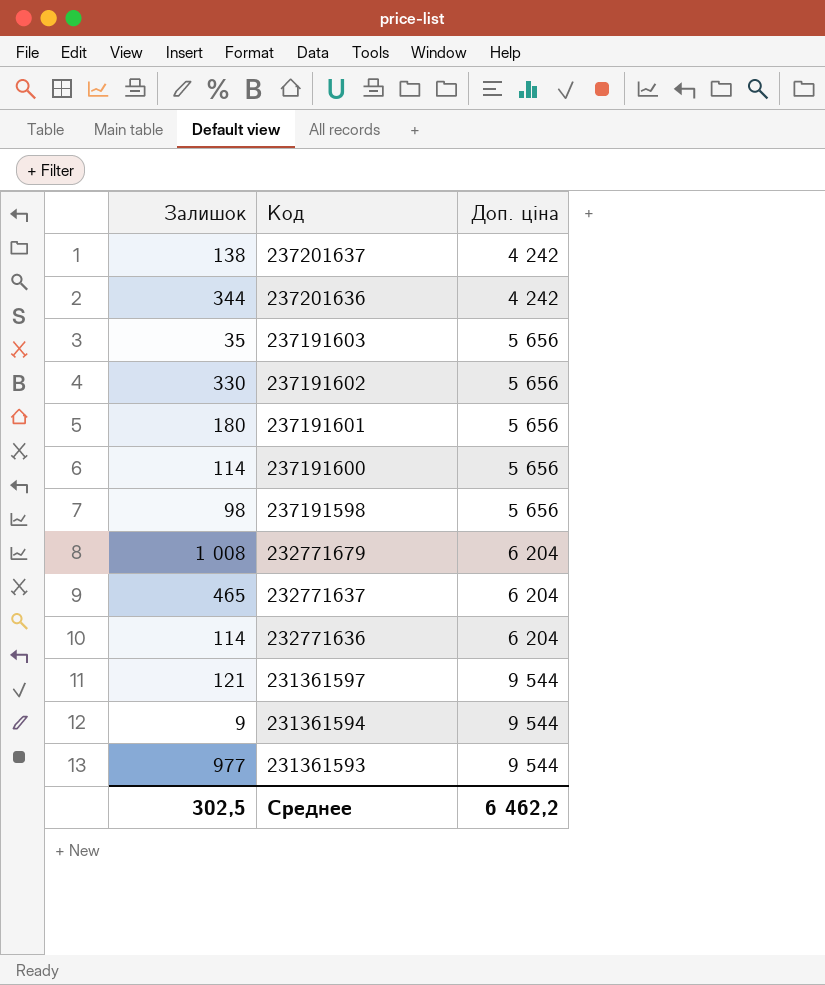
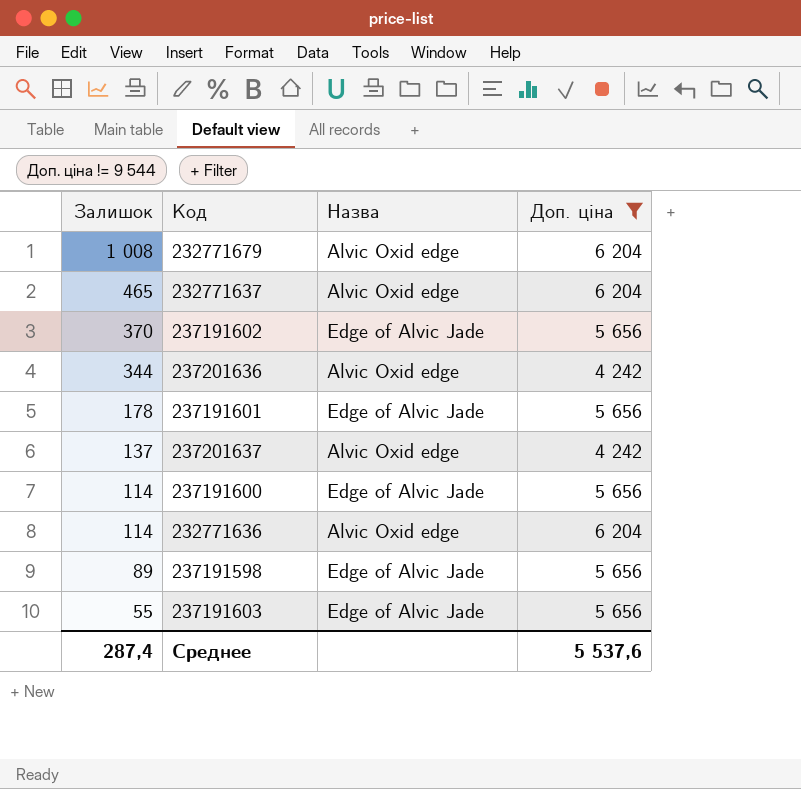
filter: none -> Доп. ціна != 9 544
row order: Код descending -> Залишок descending
column Назва | position: none -> 3
237191602 | Залишок: 330 -> 370
237191601 | Залишок: 180 -> 178
237201637 | Залишок: 138 -> 137
237191598 | Залишок: 98 -> 89
237191603 | Залишок: 35 -> 55
Среднее | Залишок: 302,5 -> 287,4
Среднее | Доп. ціна: 6 462,2 -> 5 537,6

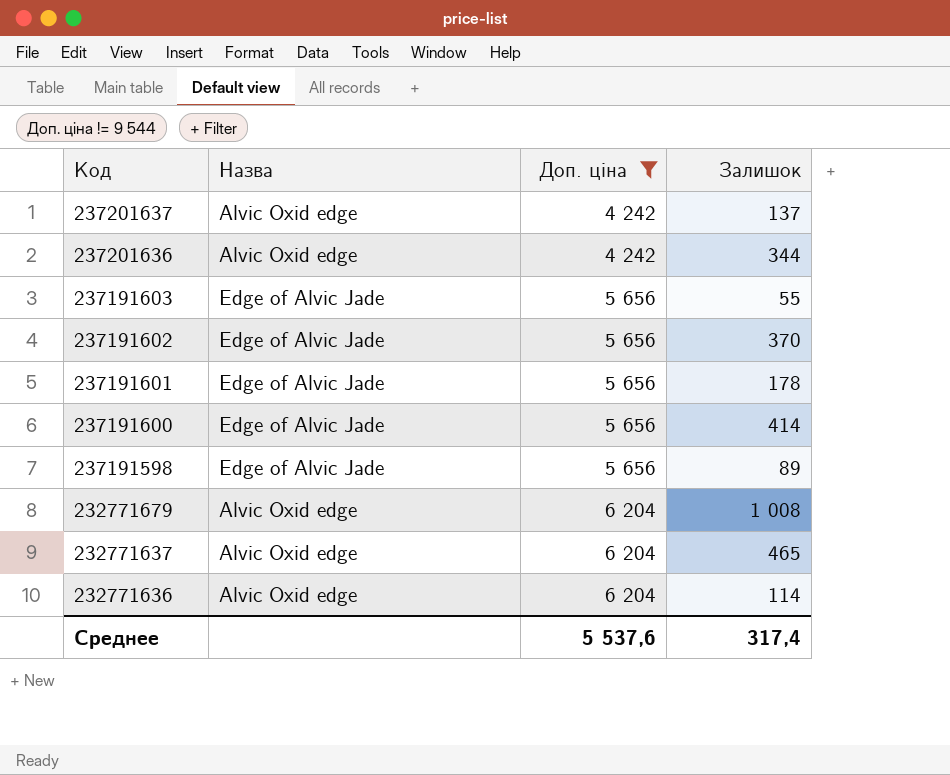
row order: Залишок descending -> Код descending
column Залишок | position: 1 -> 4
237191600 | Залишок: 114 -> 414
Среднее | Залишок: 287,4 -> 317,4

